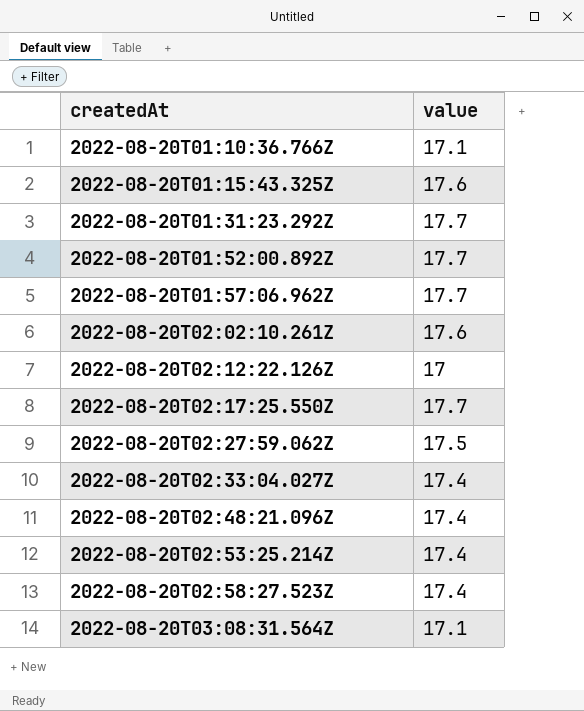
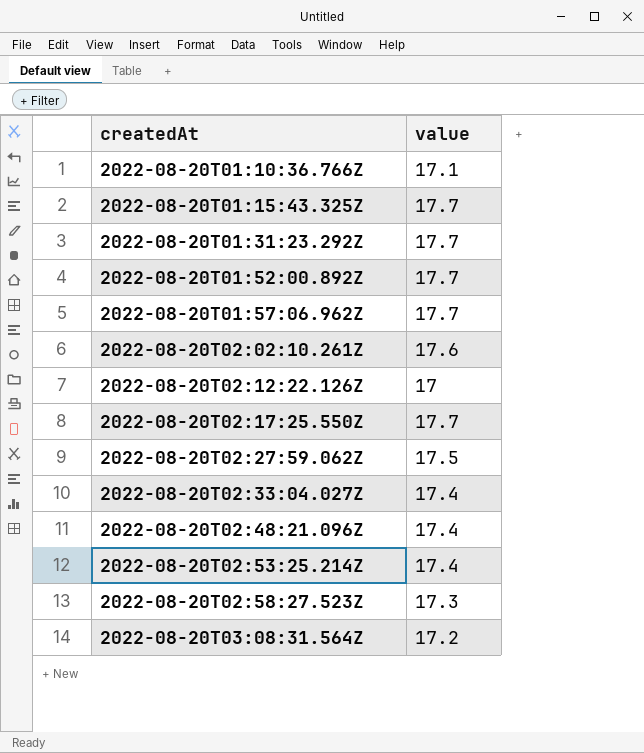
2022-08-20T01:15:43.325Z | value: 17.6 -> 17.7
2022-08-20T02:58:27.523Z | value: 17.4 -> 17.3
2022-08-20T03:08:31.564Z | value: 17.1 -> 17.2

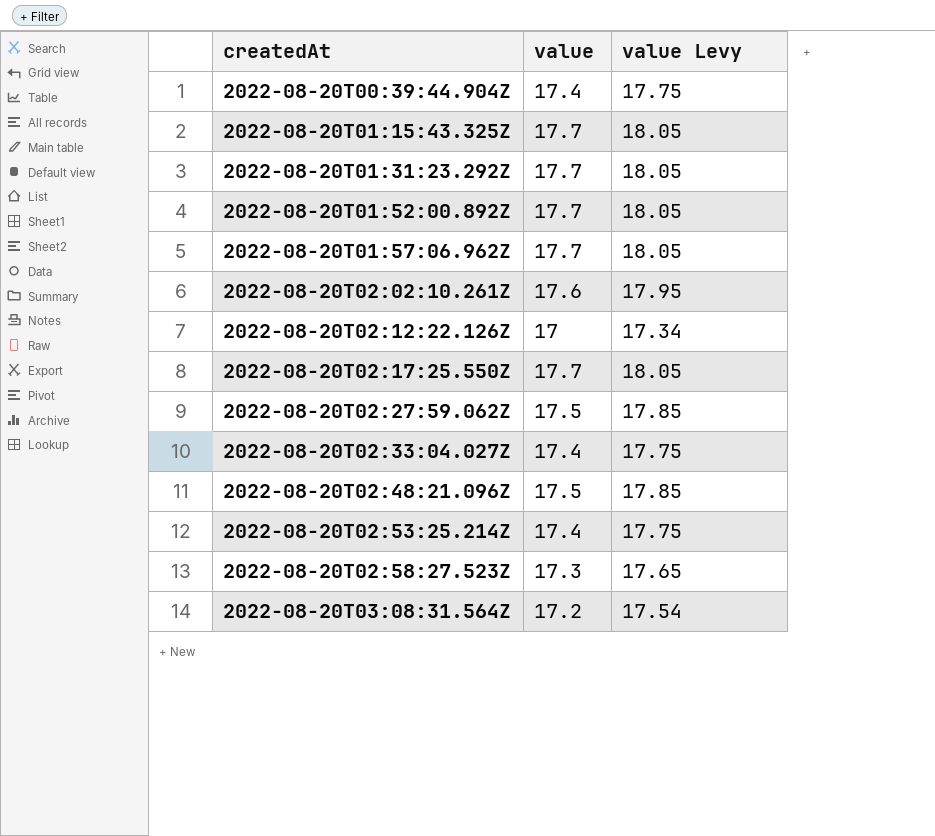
column value Levy | formula: none -> [value] * 1.02
row 2022-08-20T01:10:36.766Z: 17.1 -> none
row 2022-08-20T00:39:44.904Z: none -> 17.4 | 17.75
2022-08-20T02:48:21.096Z | value: 17.4 -> 17.5

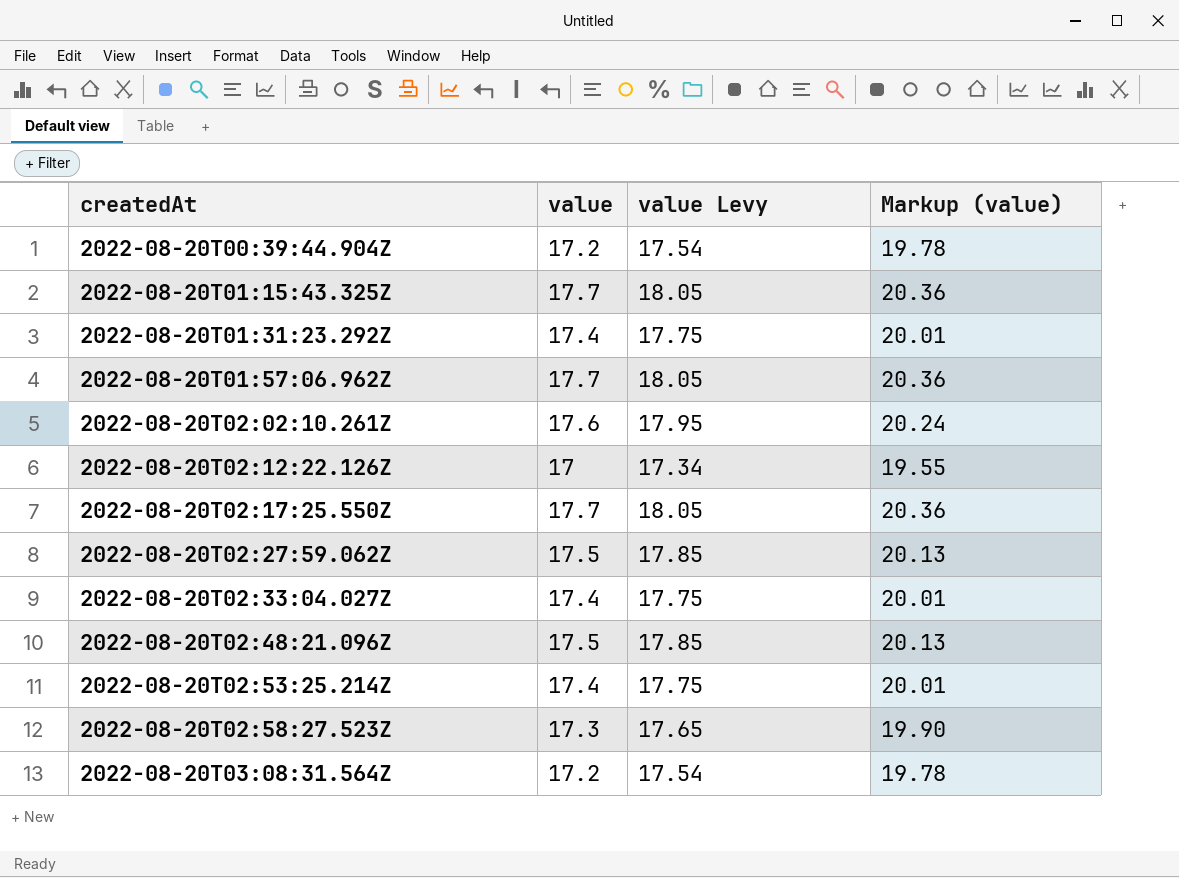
column Markup (value) | formula: none -> [value] * 1.15
row 2022-08-20T01:52:00.892Z: 17.7 | 18.05 -> none
2022-08-20T00:39:44.904Z | value: 17.4 -> 17.2
2022-08-20T00:39:44.904Z | value Levy: 17.75 -> 17.54
2022-08-20T01:31:23.292Z | value: 17.7 -> 17.4
2022-08-20T01:31:23.292Z | value Levy: 18.05 -> 17.75

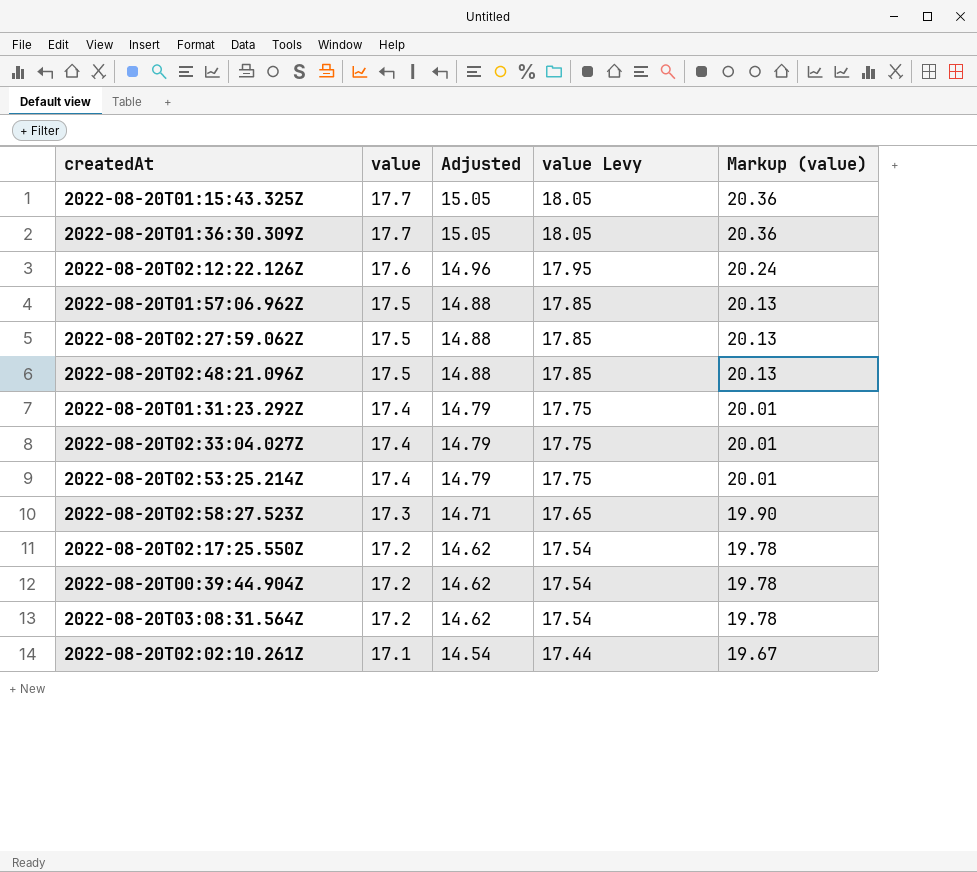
row order: createdAt ascending -> value descending
column Adjusted | formula: none -> [value] * 0.85
row 2022-08-20T01:36:30.309Z: none -> 17.7 | 15.05 | 18.05 | 20.36
2022-08-20T02:12:22.126Z | value: 17 -> 17.6
2022-08-20T02:12:22.126Z | value Levy: 17.34 -> 17.95
2022-08-20T02:12:22.126Z | Markup (value): 19.55 -> 20.24
2022-08-20T01:57:06.962Z | value: 17.7 -> 17.5
2022-08-20T01:57:06.962Z | value Levy: 18.05 -> 17.85
2022-08-20T01:57:06.962Z | Markup (value): 20.36 -> 20.13
2022-08-20T02:17:25.550Z | value: 17.7 -> 17.2
2022-08-20T02:17:25.550Z | value Levy: 18.05 -> 17.54
2022-08-20T02:17:25.550Z | Markup (value): 20.36 -> 19.78
2022-08-20T02:02:10.261Z | value: 17.6 -> 17.1
2022-08-20T02:02:10.261Z | value Levy: 17.95 -> 17.44
2022-08-20T02:02:10.261Z | Markup (value): 20.24 -> 19.67

